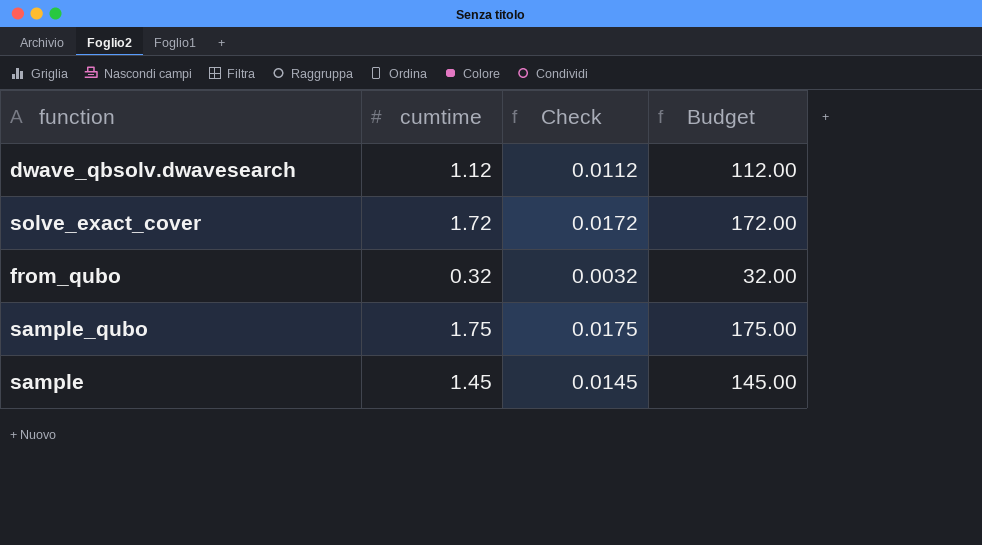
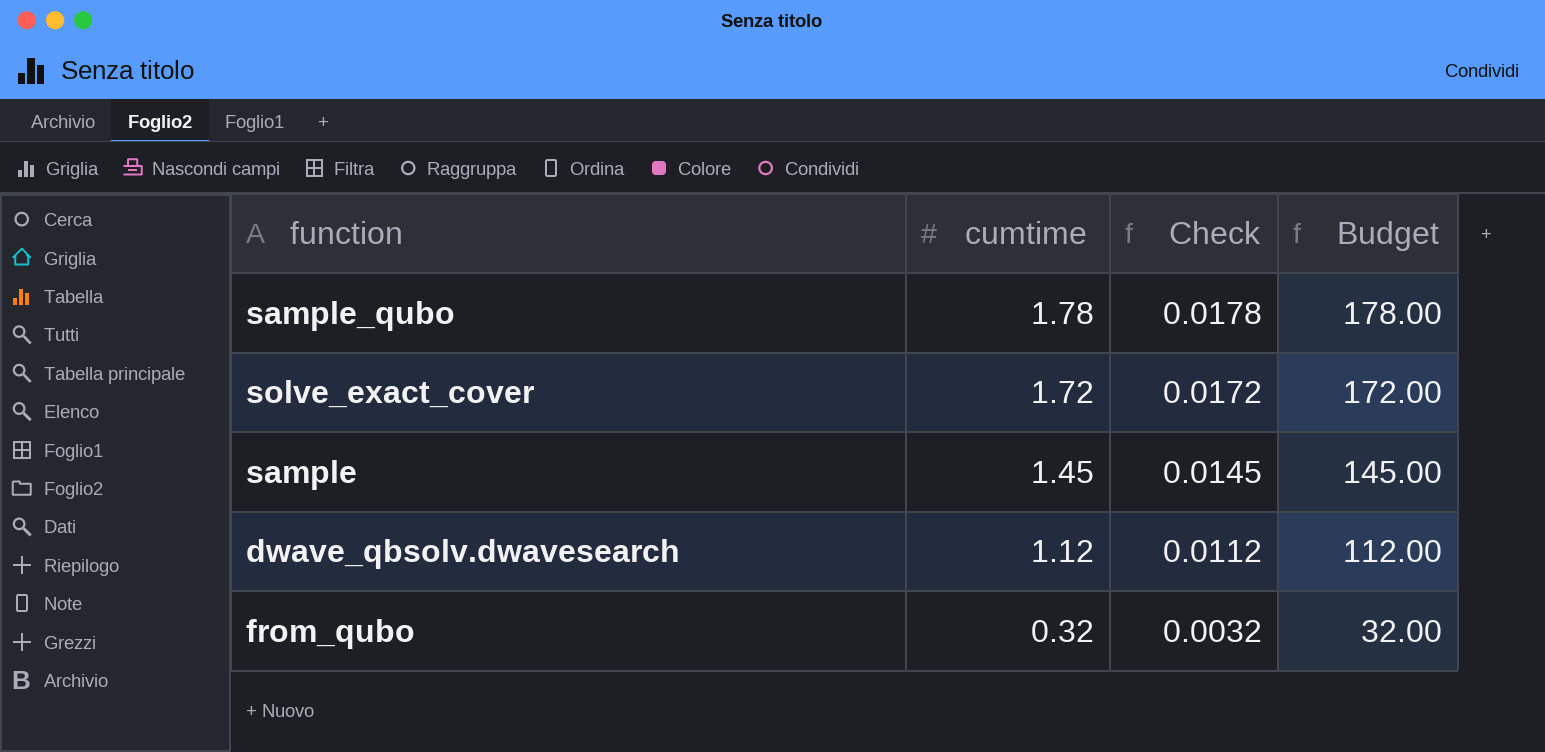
row order: none -> cumtime descending
sample_qubo | cumtime: 1.75 -> 1.78
sample_qubo | Check: 0.0175 -> 0.0178
sample_qubo | Budget: 175.00 -> 178.00

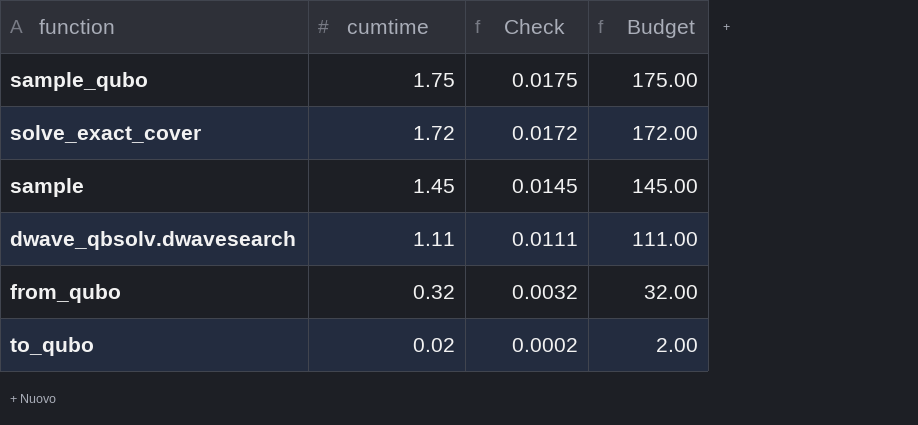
sample_qubo | cumtime: 1.78 -> 1.75
sample_qubo | Check: 0.0178 -> 0.0175
sample_qubo | Budget: 178.00 -> 175.00
dwave_qbsolv.dwavesearch | cumtime: 1.12 -> 1.11
dwave_qbsolv.dwavesearch | Check: 0.0112 -> 0.0111
dwave_qbsolv.dwavesearch | Budget: 112.00 -> 111.00
row to_qubo: none -> 0.02 | 0.0002 | 2.00

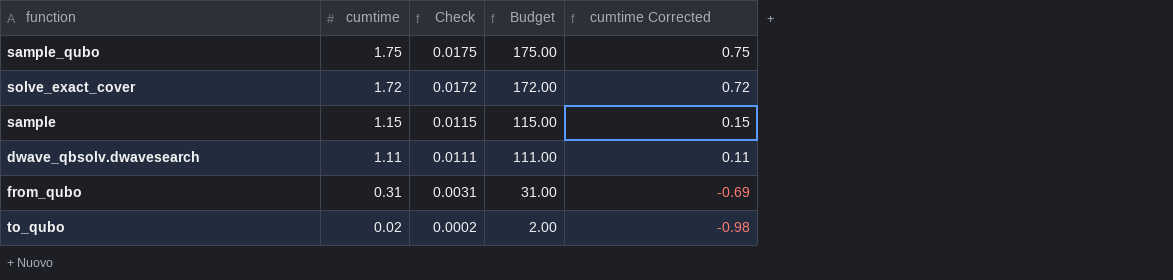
column cumtime Corrected | formula: none -> [cumtime] - 1
sample | cumtime: 1.45 -> 1.15
sample | Check: 0.0145 -> 0.0115
sample | Budget: 145.00 -> 115.00
from_qubo | cumtime: 0.32 -> 0.31
from_qubo | Check: 0.0032 -> 0.0031
from_qubo | Budget: 32.00 -> 31.00

